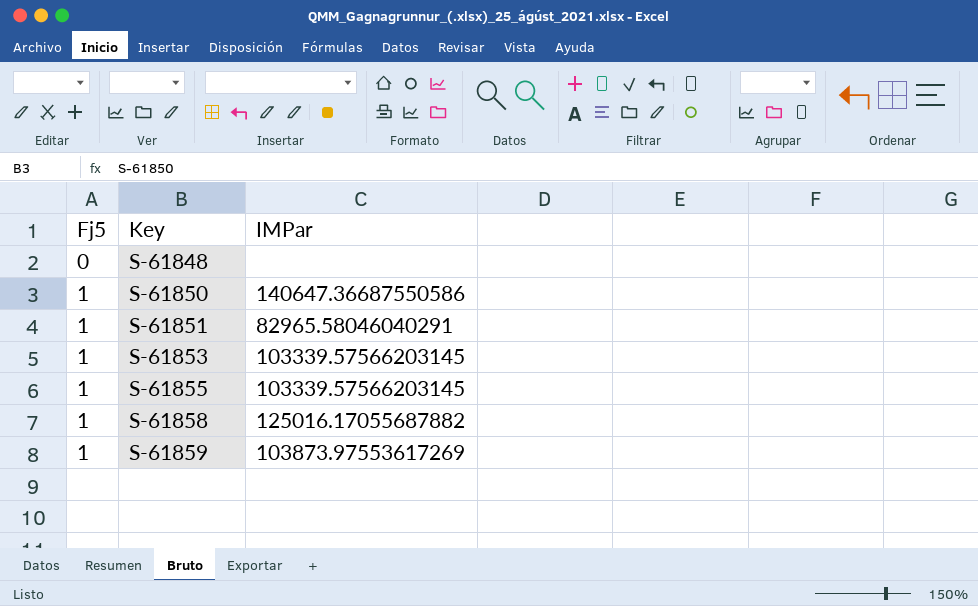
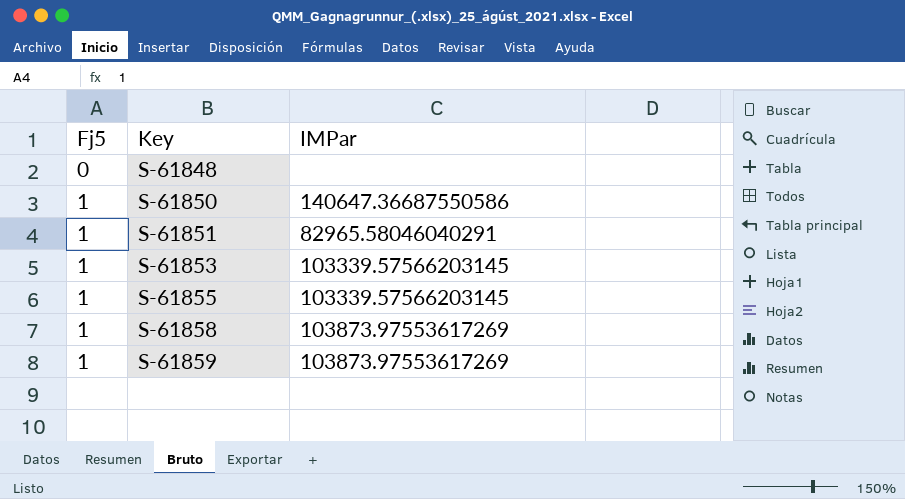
S-61858 | IMPar: 125016.17055687882 -> 103873.97553617269

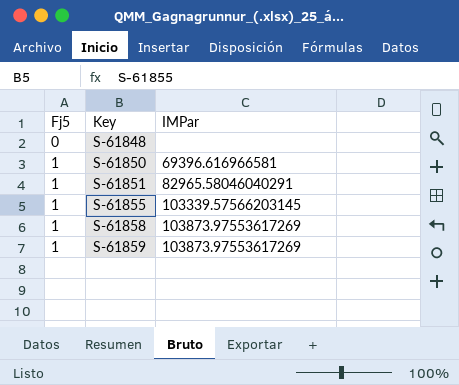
row S-61853: 1 | 103339.57566203145 -> none
S-61850 | IMPar: 140647.36687550586 -> 69396.616966581

